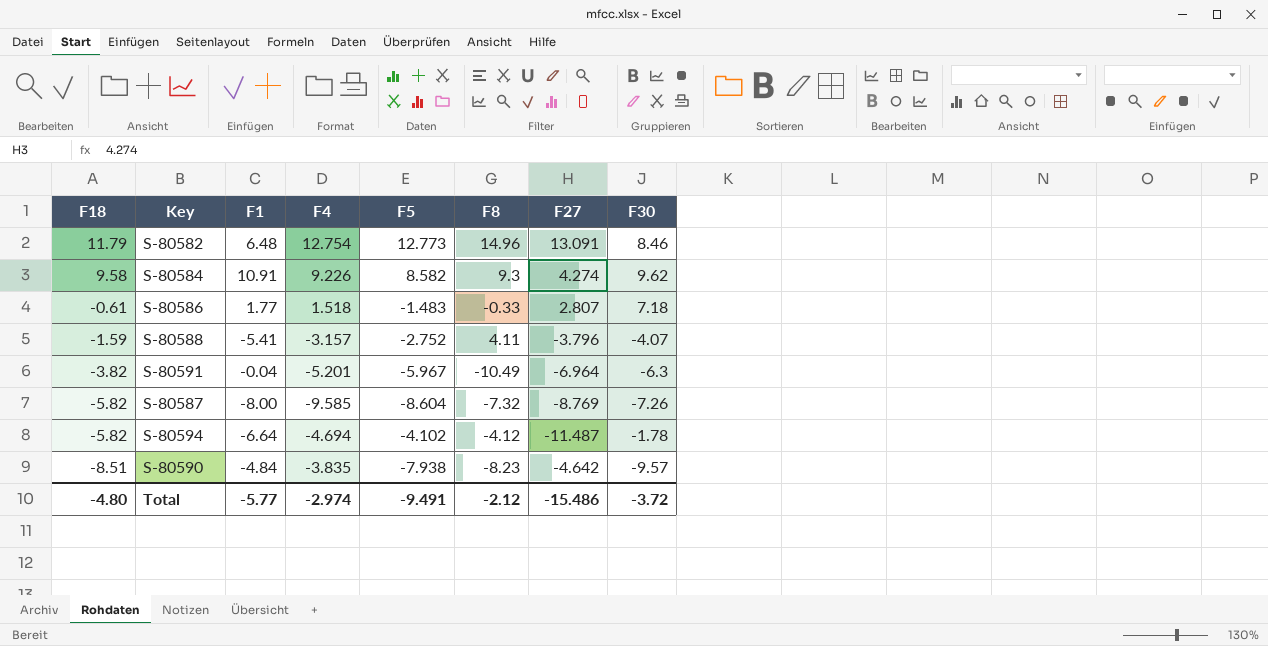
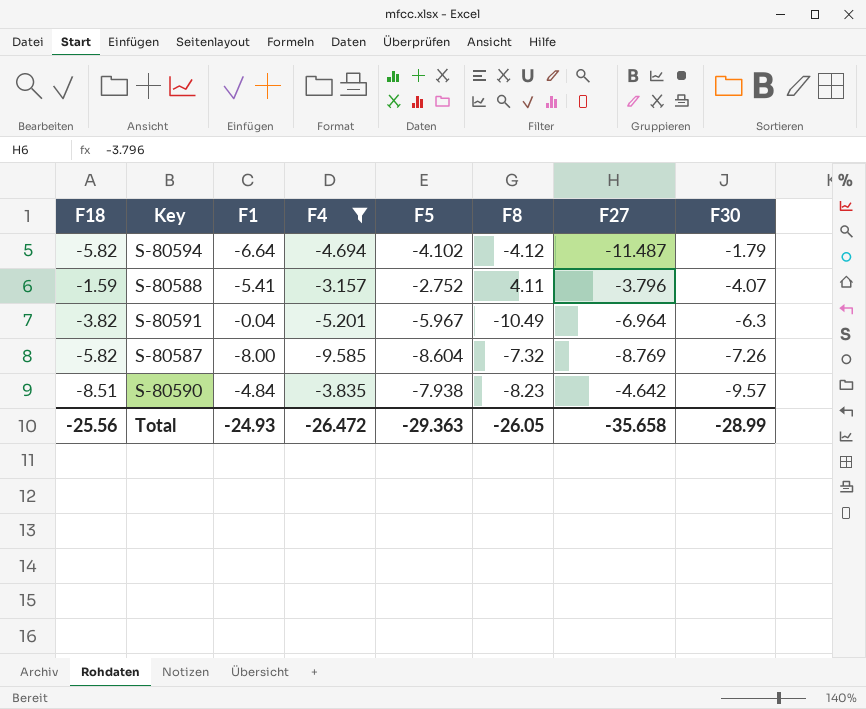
filter: none -> F4 <= -3.157
row order: F18 descending -> F30 descending
S-80594 | F30: -1.78 -> -1.79
Total | F18: -4.80 -> -25.56
Total | F1: -5.77 -> -24.93
Total | F4: -2.974 -> -26.472
Total | F5: -9.491 -> -29.363
Total | F8: -2.12 -> -26.05
Total | F27: -15.486 -> -35.658
Total | F30: -3.72 -> -28.99

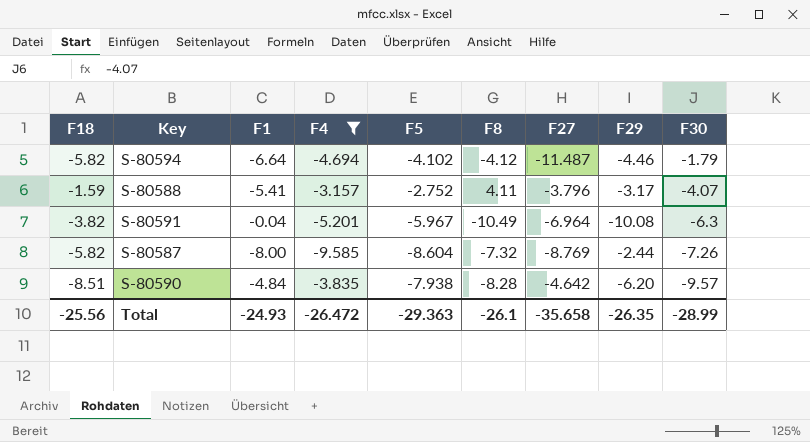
column F29 | position: none -> 8
S-80590 | F8: -8.23 -> -8.28
Total | F8: -26.05 -> -26.1

